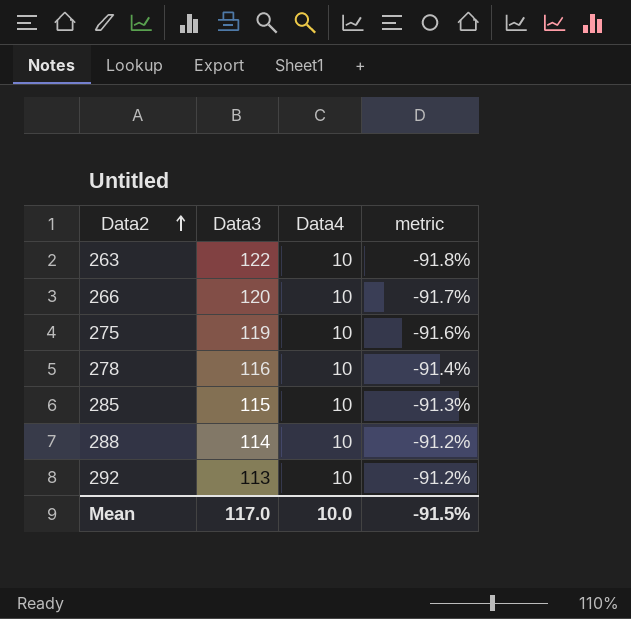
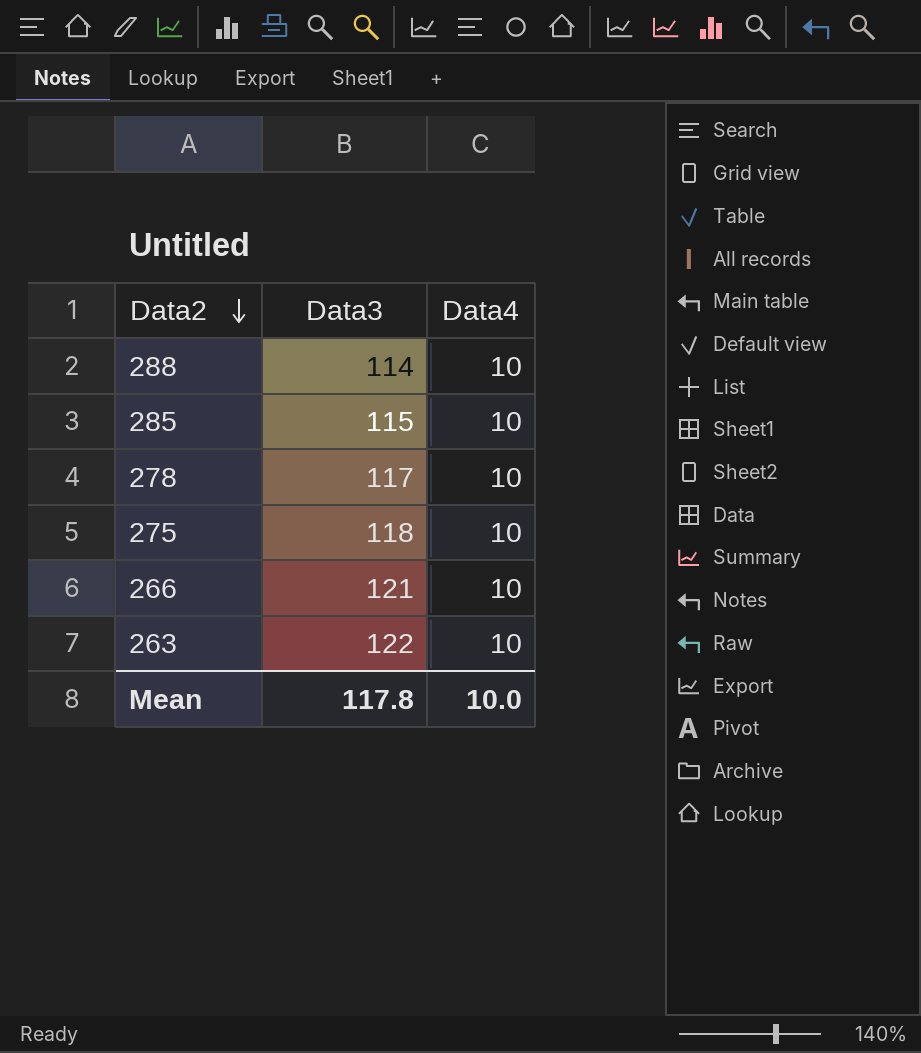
row order: Data2 ascending -> Data2 descending
column metric | formula: ([Data4] - [Data3]) / [Data3] -> none
row 292: 113 | 10 | -91.2% -> none
278 | Data3: 116 -> 117
275 | Data3: 119 -> 118
266 | Data3: 120 -> 121
Mean | Data3: 117.0 -> 117.8

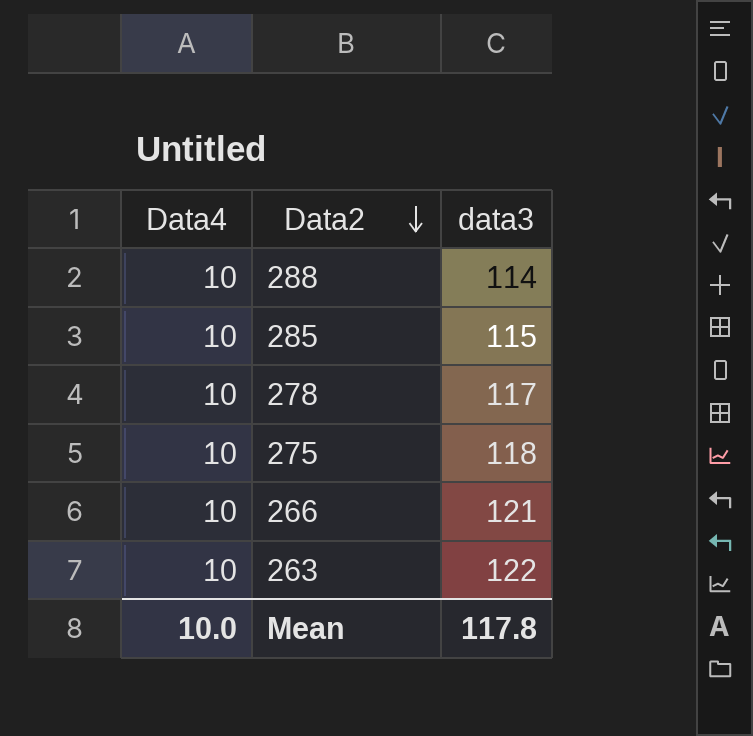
column Data4 | position: 3 -> 1
column name: Data3 -> data3

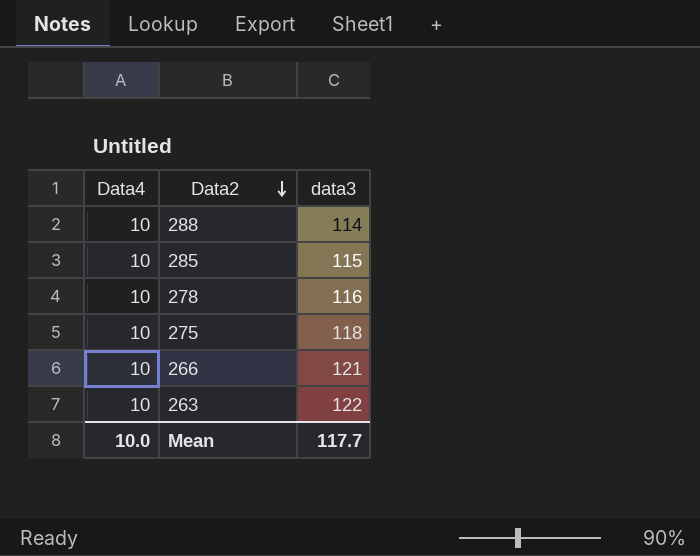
278 | data3: 117 -> 116
Mean | data3: 117.8 -> 117.7

